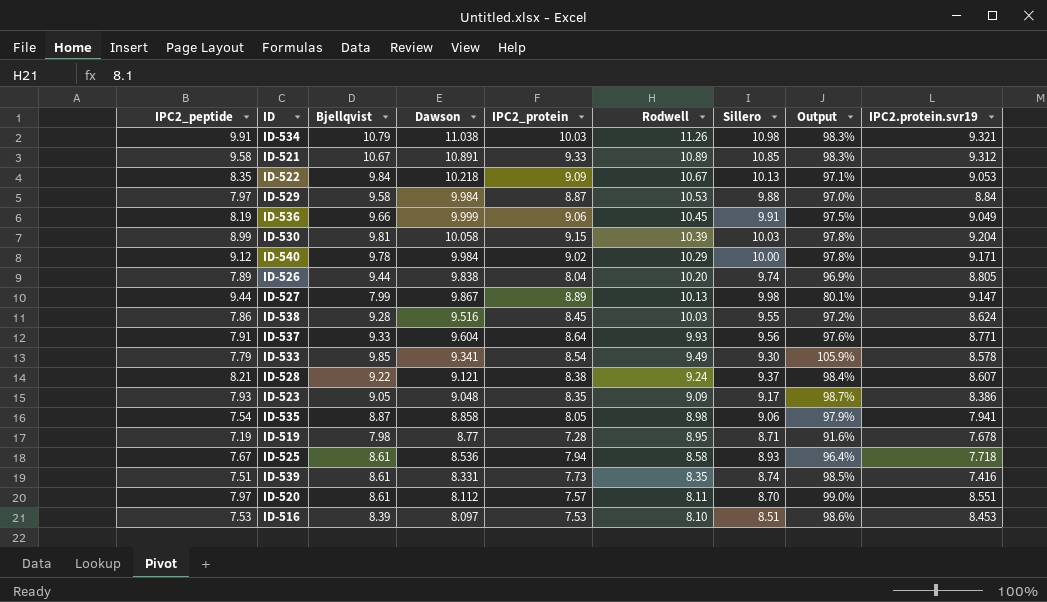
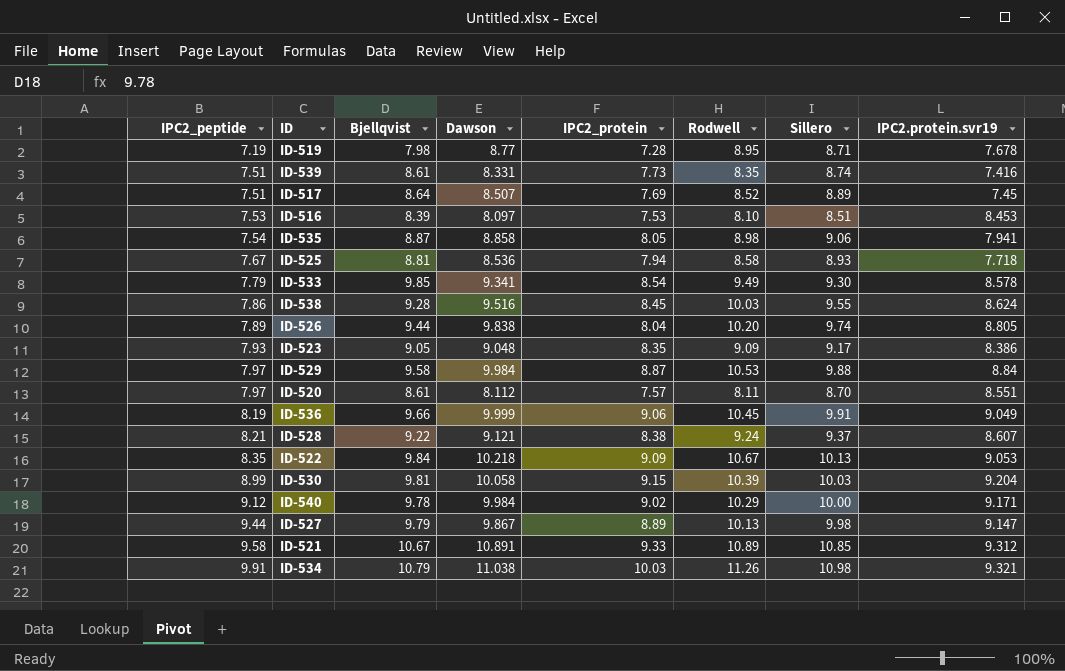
row order: Rodwell descending -> IPC2_peptide ascending
column Output | formula: [Bjellqvist] / [Sillero] -> none
row ID-537: 7.91 | 9.33 | 9.604 | 8.64 | 9.93 | 9.56 | 97.6% | 8.771 -> none
row ID-517: none -> 7.51 | 8.64 | 8.507 | 7.69 | 8.52 | 8.89 | 7.45
ID-525 | Bjellqvist: 8.61 -> 8.81
ID-527 | Bjellqvist: 7.99 -> 9.79

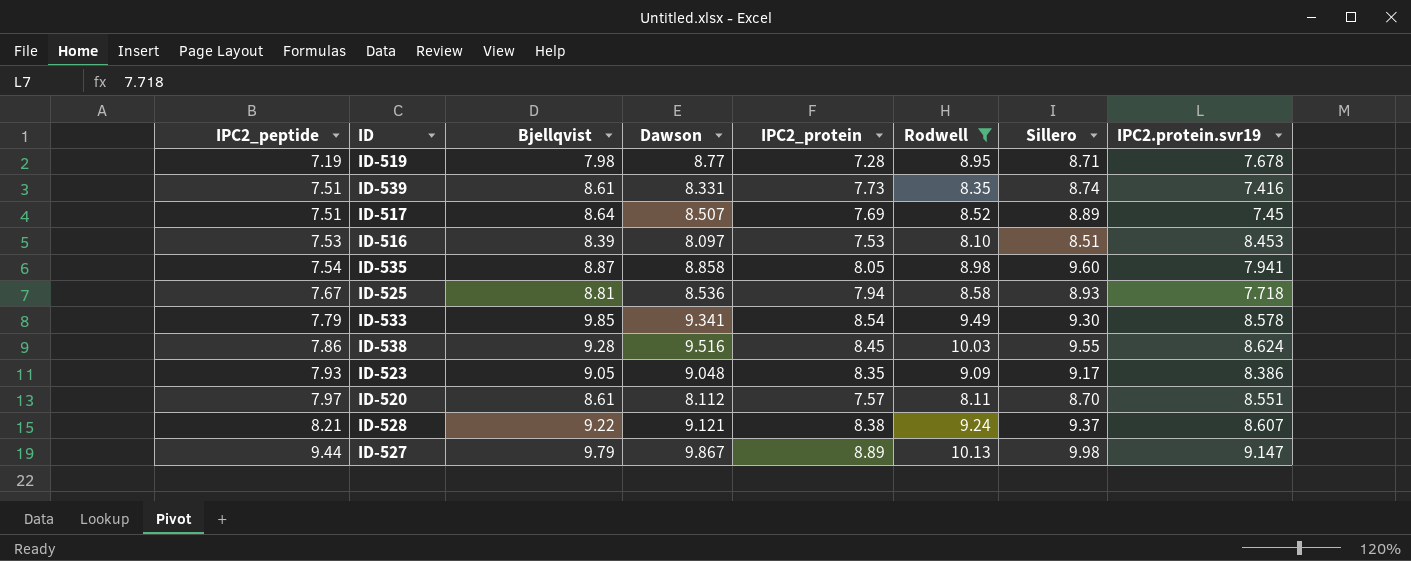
filter: none -> Rodwell <= 10.13
ID-535 | Sillero: 9.06 -> 9.60

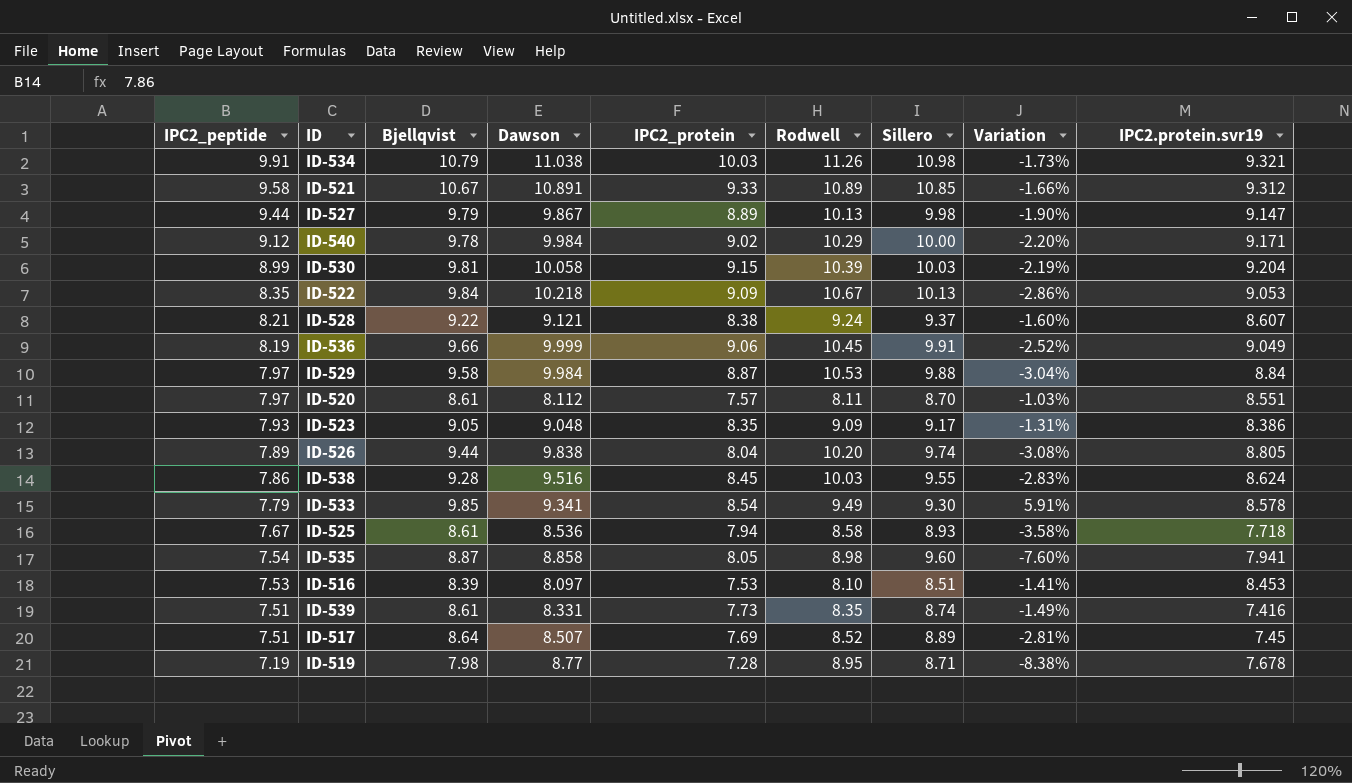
filter: Rodwell <= 10.13 -> none
row order: IPC2_peptide ascending -> IPC2_peptide descending
column Variation | formula: none -> ([Bjellqvist] - [Sillero]) / [Sillero]
ID-525 | Bjellqvist: 8.81 -> 8.61

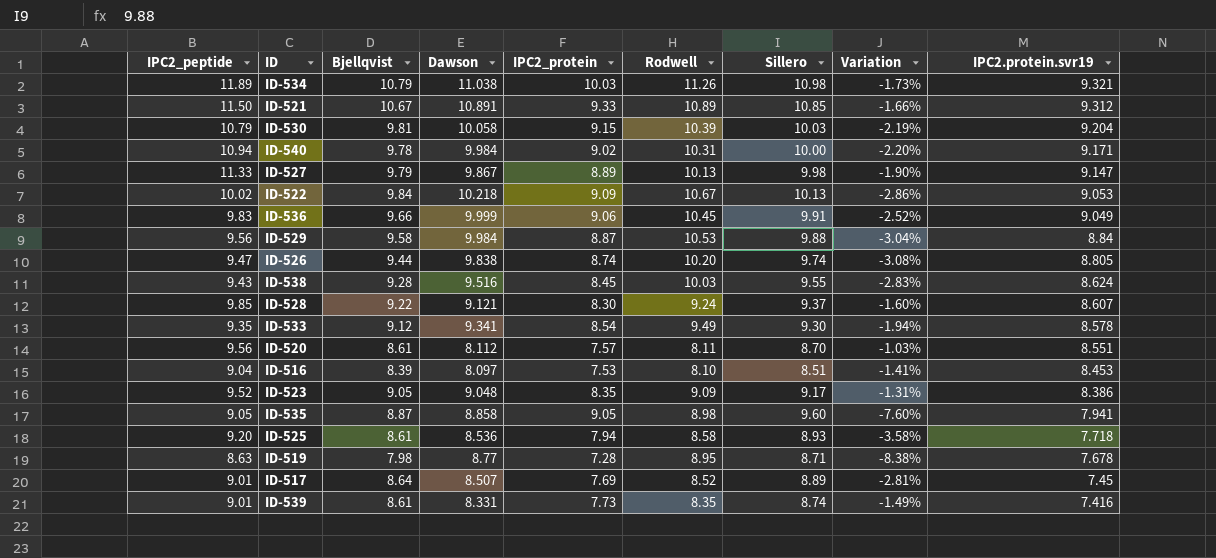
row order: IPC2_peptide descending -> IPC2.protein.svr19 descending
ID-534 | IPC2_peptide: 9.91 -> 11.89
ID-521 | IPC2_peptide: 9.58 -> 11.50
ID-530 | IPC2_peptide: 8.99 -> 10.79
ID-540 | IPC2_peptide: 9.12 -> 10.94
ID-540 | Rodwell: 10.29 -> 10.31
ID-527 | IPC2_peptide: 9.44 -> 11.33
ID-522 | IPC2_peptide: 8.35 -> 10.02
ID-536 | IPC2_peptide: 8.19 -> 9.83
ID-529 | IPC2_peptide: 7.97 -> 9.56
ID-526 | IPC2_peptide: 7.89 -> 9.47
ID-526 | IPC2_protein: 8.04 -> 8.74
ID-538 | IPC2_peptide: 7.86 -> 9.43
ID-528 | IPC2_peptide: 8.21 -> 9.85
ID-528 | IPC2_protein: 8.38 -> 8.30
ID-533 | IPC2_peptide: 7.79 -> 9.35
ID-533 | Bjellqvist: 9.85 -> 9.12
ID-533 | Variation: 5.91% -> -1.94%
ID-520 | IPC2_peptide: 7.97 -> 9.56
ID-516 | IPC2_peptide: 7.53 -> 9.04
ID-523 | IPC2_peptide: 7.93 -> 9.52
ID-535 | IPC2_peptide: 7.54 -> 9.05
ID-535 | IPC2_protein: 8.05 -> 9.05
ID-525 | IPC2_peptide: 7.67 -> 9.20
ID-519 | IPC2_peptide: 7.19 -> 8.63
ID-517 | IPC2_peptide: 7.51 -> 9.01
ID-539 | IPC2_peptide: 7.51 -> 9.01

